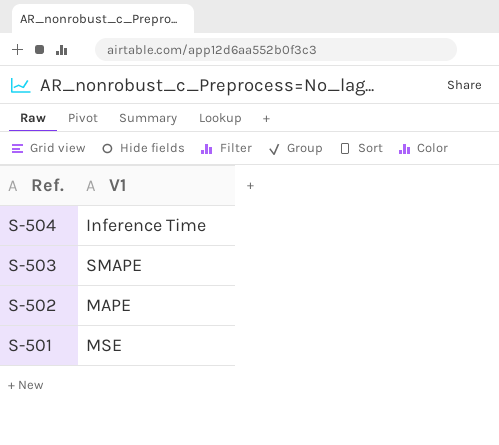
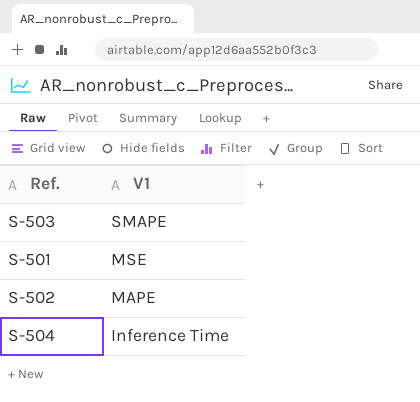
row order: Ref. descending -> V1 descending

